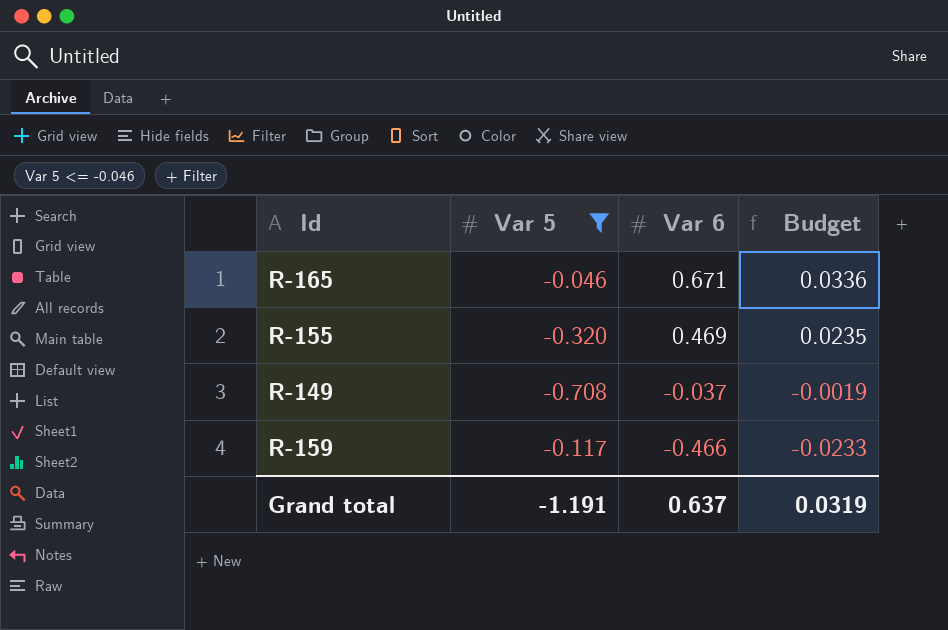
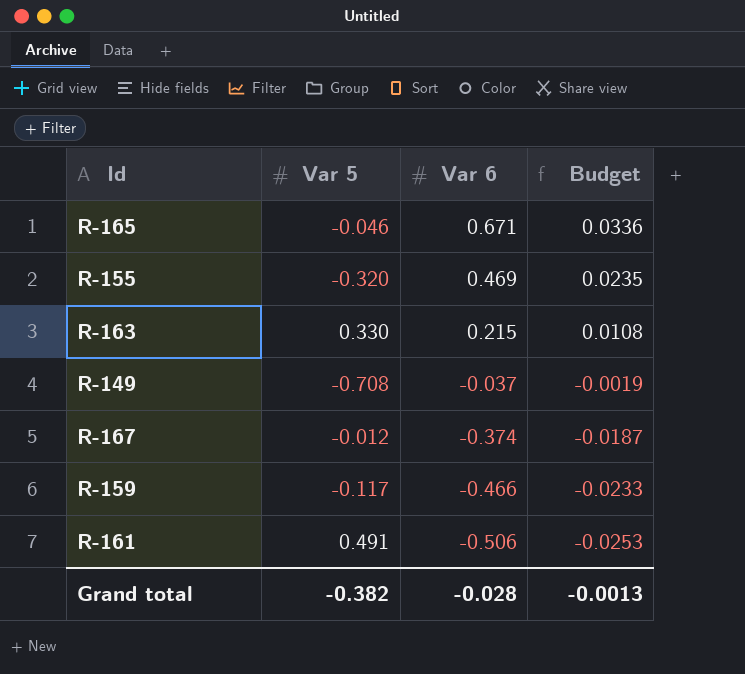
filter: Var 5 <= -0.046 -> none
Grand total | Var 5: -1.191 -> -0.382
Grand total | Var 6: 0.637 -> -0.028
Grand total | Budget: 0.0319 -> -0.0013

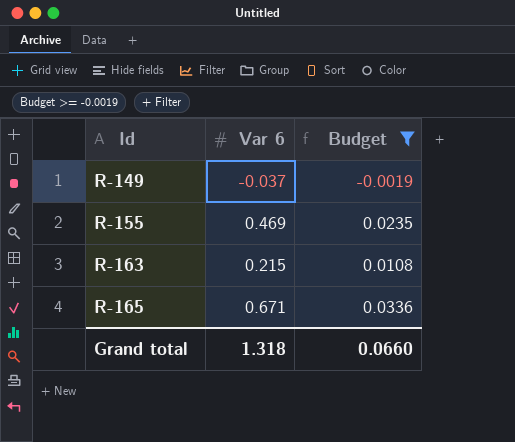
filter: none -> Budget >= -0.0019
row order: Var 6 descending -> Id ascending
column Var 5 | position: 2 -> none
Grand total | Var 6: -0.028 -> 1.318
Grand total | Budget: -0.0013 -> 0.0660

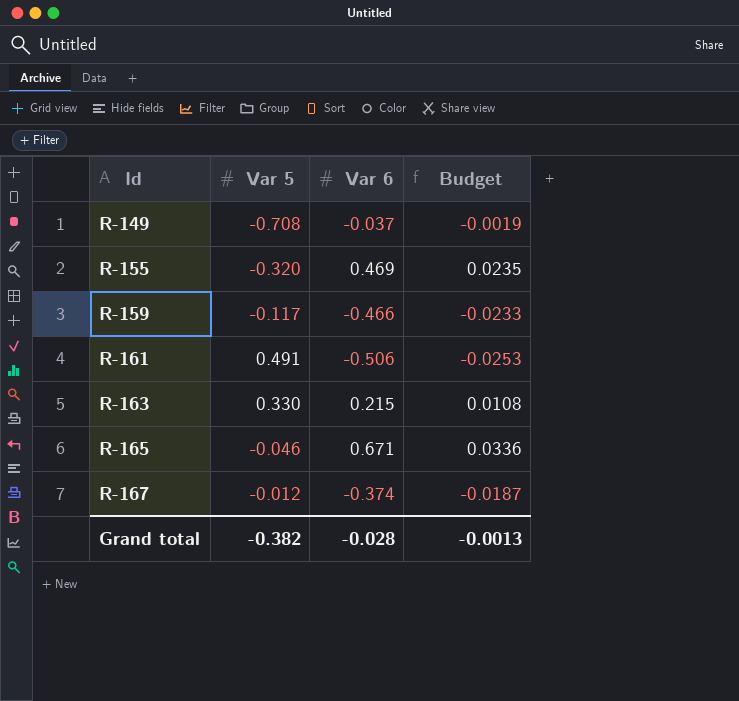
filter: Budget >= -0.0019 -> none
column Var 5 | position: none -> 2
Grand total | Var 6: 1.318 -> -0.028
Grand total | Budget: 0.0660 -> -0.0013

